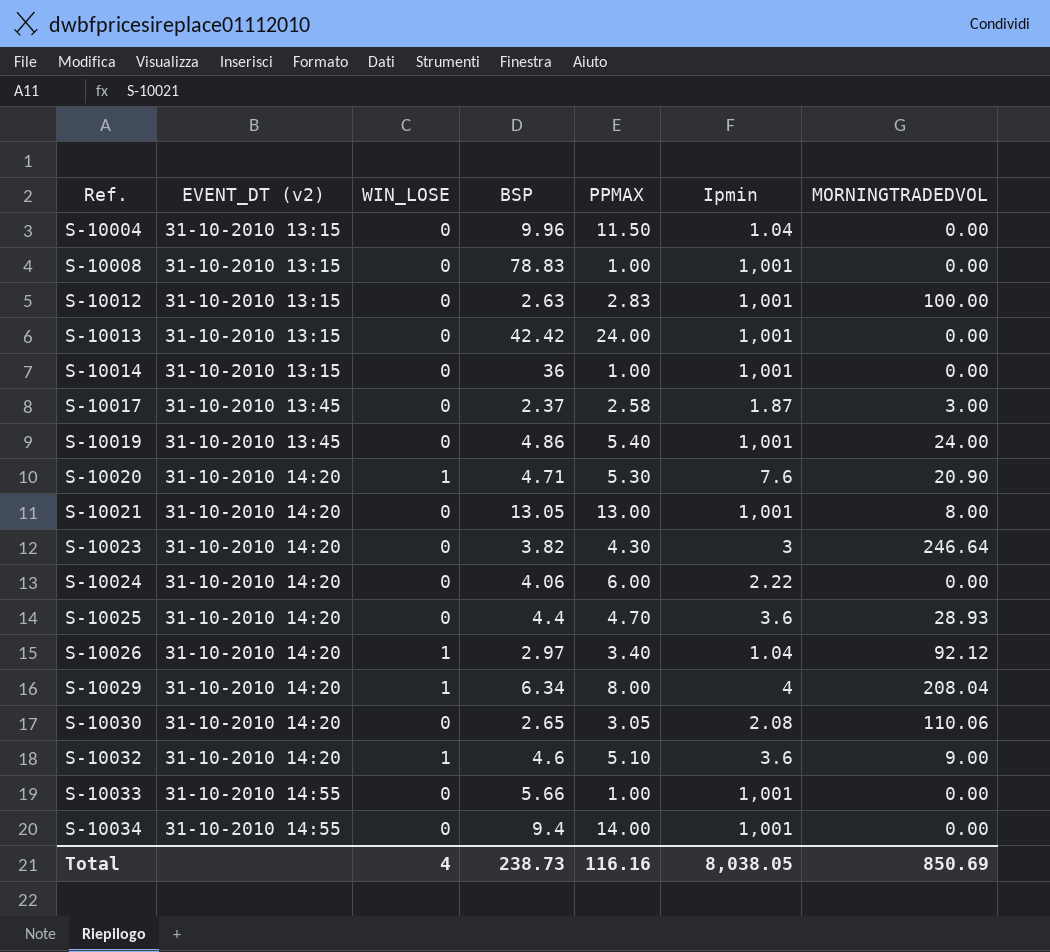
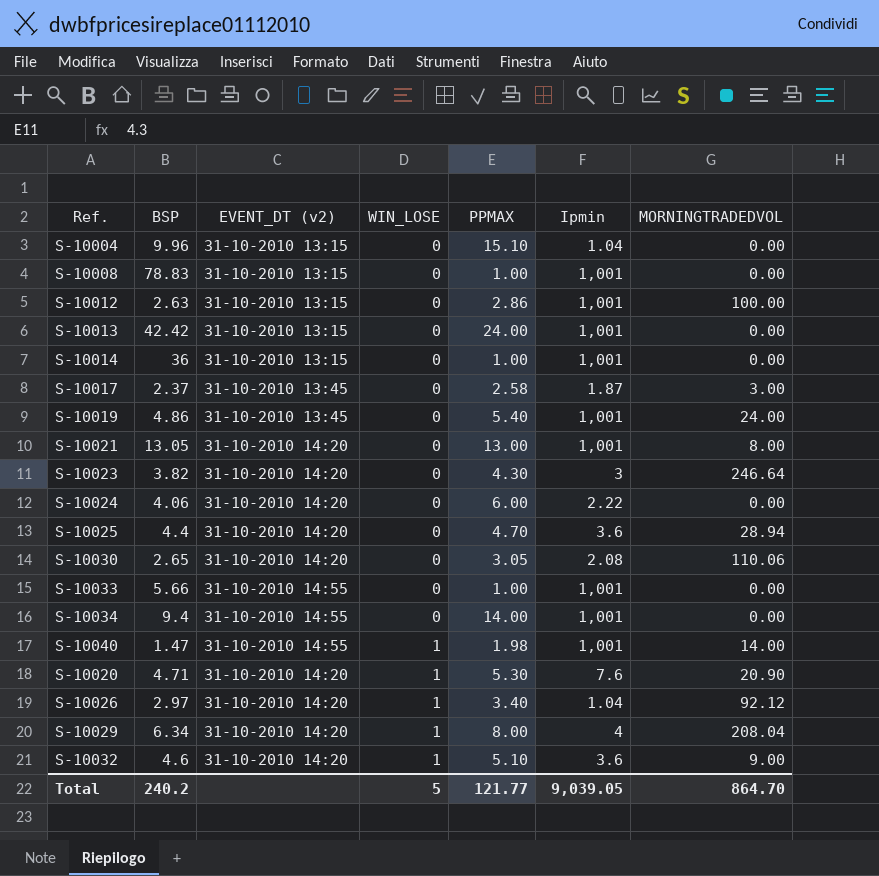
row order: Ref. ascending -> WIN_LOSE ascending
column BSP | position: 4 -> 2
S-10004 | PPMAX: 11.50 -> 15.10
S-10012 | PPMAX: 2.83 -> 2.86
S-10025 | MORNINGTRADEDVOL: 28.93 -> 28.94
row S-10040: none -> 1.47 | 31-10-2010 14:55 | 1 | 1.98 | 1,001 | 14.00
Total | BSP: 238.73 -> 240.2
Total | WIN_LOSE: 4 -> 5
Total | PPMAX: 116.16 -> 121.77
Total | Ipmin: 8,038.05 -> 9,039.05
Total | MORNINGTRADEDVOL: 850.69 -> 864.70

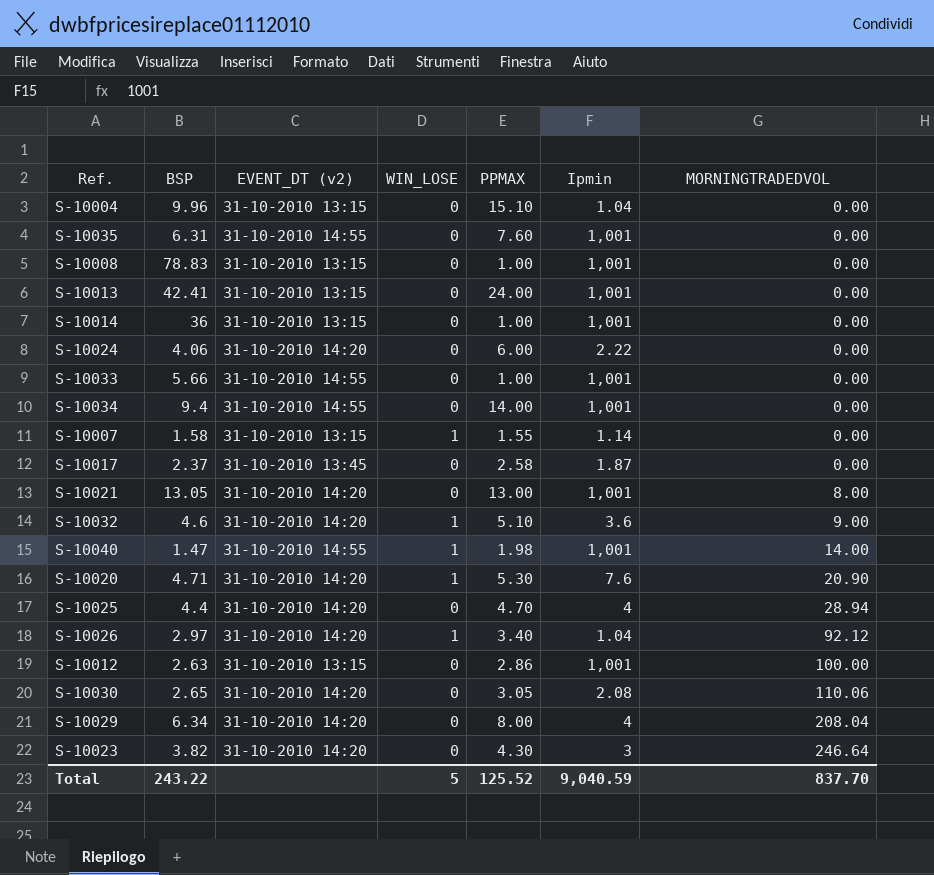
row order: WIN_LOSE ascending -> MORNINGTRADEDVOL ascending
row S-10019: 4.86 | 31-10-2010 13:45 | 0 | 5.40 | 1,001 | 24.00 -> none
row S-10035: none -> 6.31 | 31-10-2010 14:55 | 0 | 7.60 | 1,001 | 0.00
S-10013 | BSP: 42.42 -> 42.41
row S-10007: none -> 1.58 | 31-10-2010 13:15 | 1 | 1.55 | 1.14 | 0.00
S-10017 | MORNINGTRADEDVOL: 3.00 -> 0.00
S-10025 | Ipmin: 3.6 -> 4
S-10029 | WIN_LOSE: 1 -> 0
Total | BSP: 240.2 -> 243.22
Total | PPMAX: 121.77 -> 125.52
Total | Ipmin: 9,039.05 -> 9,040.59
Total | MORNINGTRADEDVOL: 864.70 -> 837.70

